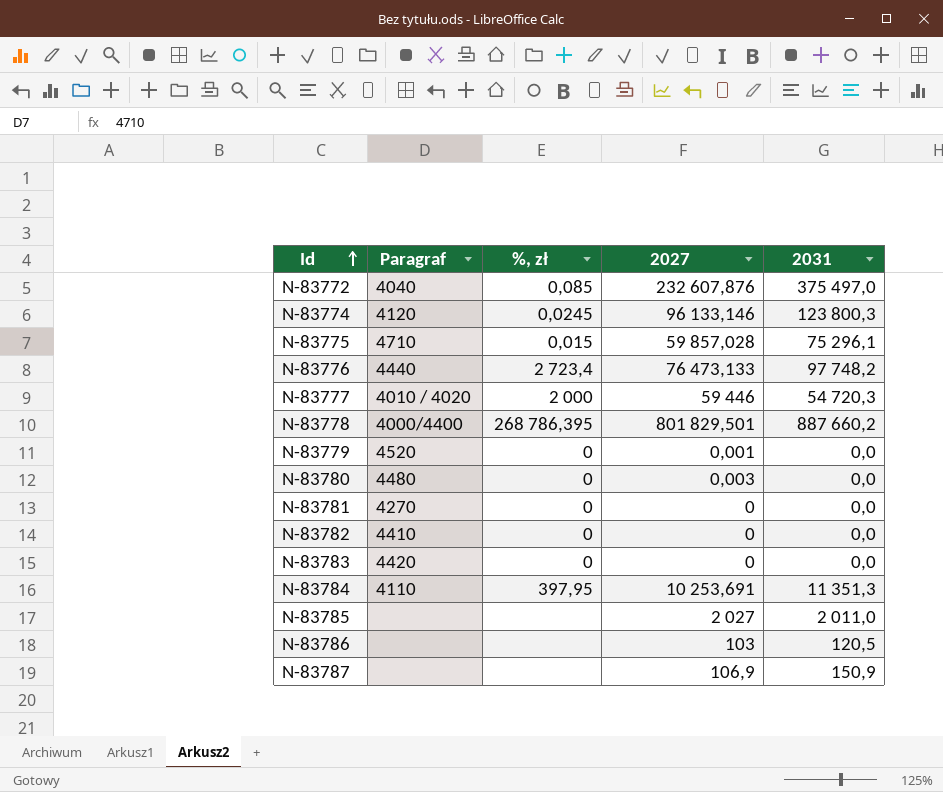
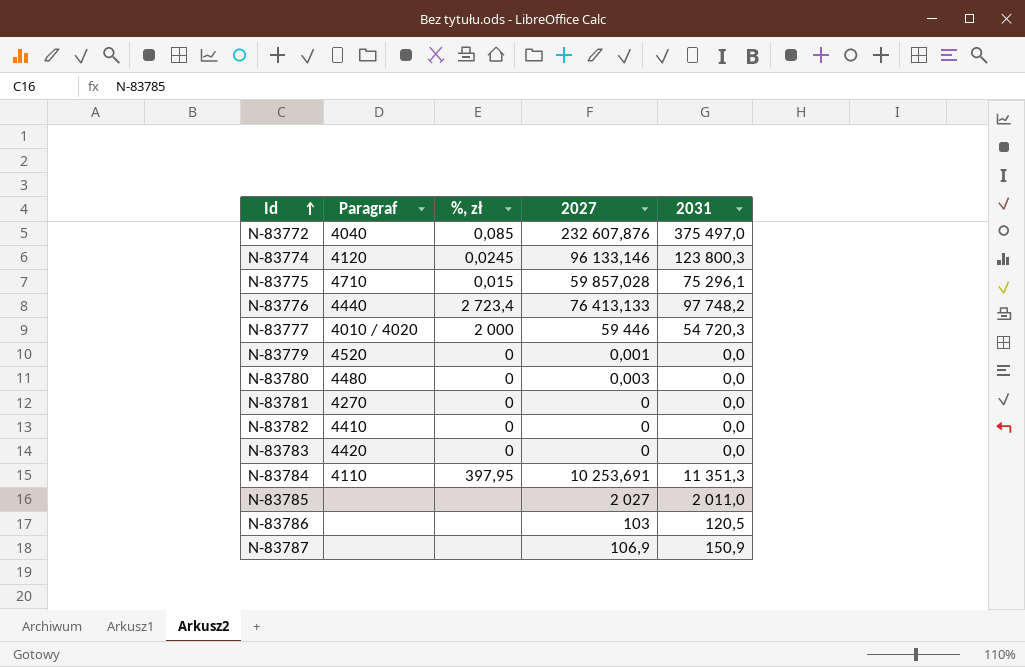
row N-83778: 4000/4400 | 268 786,395 | 801 829,501 | 887 660,2 -> none
N-83776 | 2027: 76 473,133 -> 76 413,133

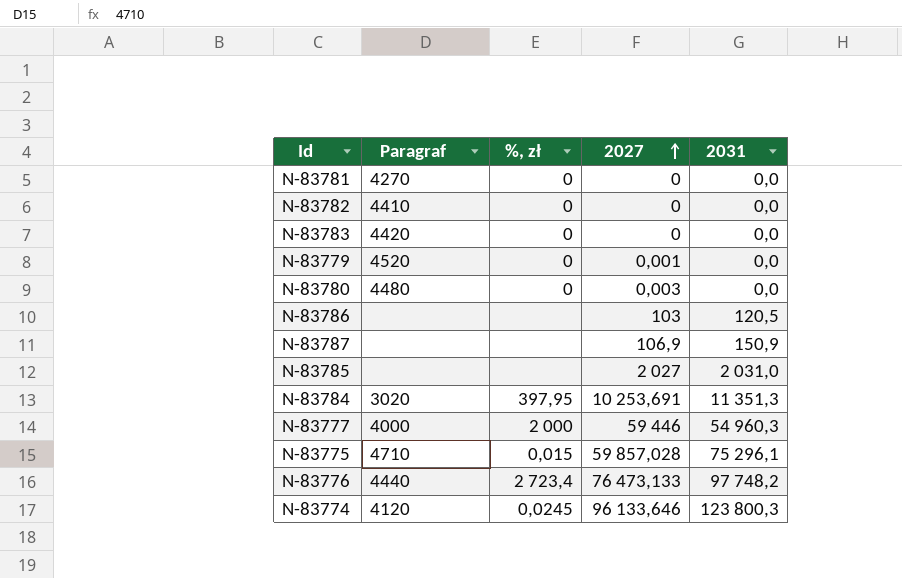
row order: Id ascending -> 2027 ascending
row N-83772: 4040 | 0,085 | 232 607,876 | 375 497,0 -> none
N-83785 | 2031: 2 011,0 -> 2 031,0
N-83784 | Paragraf: 4110 -> 3020
N-83777 | Paragraf: 4010 / 4020 -> 4000
N-83777 | 2031: 54 720,3 -> 54 960,3
N-83776 | 2027: 76 413,133 -> 76 473,133
N-83774 | 2027: 96 133,146 -> 96 133,646

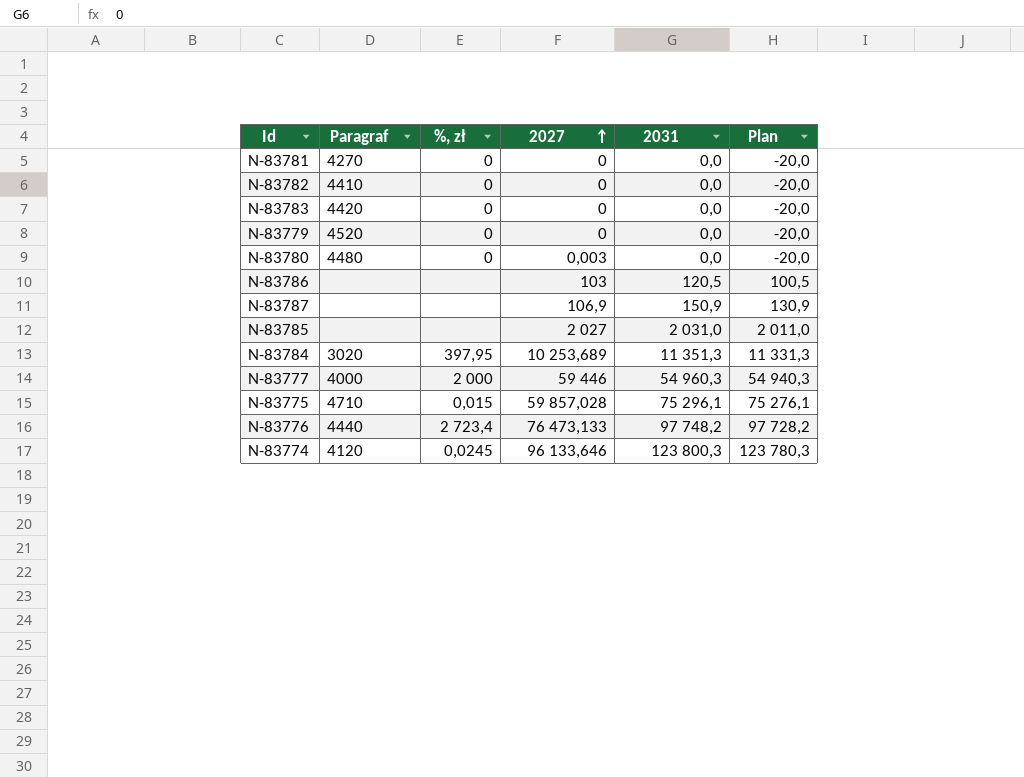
column Plan | formula: none -> [2031] - 20
N-83779 | 2027: 0,001 -> 0
N-83784 | 2027: 10 253,691 -> 10 253,689

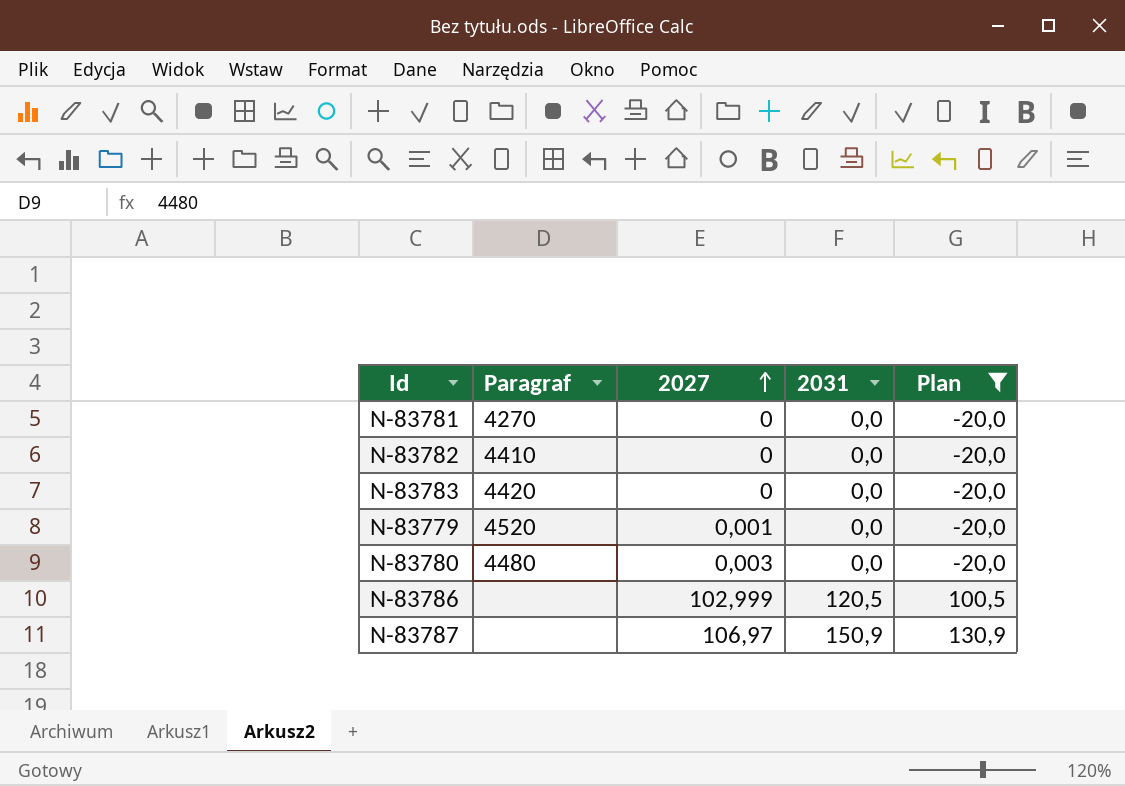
filter: none -> Plan <= 130,9
column %, zł | position: 3 -> none
N-83779 | 2027: 0 -> 0,001
N-83786 | 2027: 103 -> 102,999
N-83787 | 2027: 106,9 -> 106,97

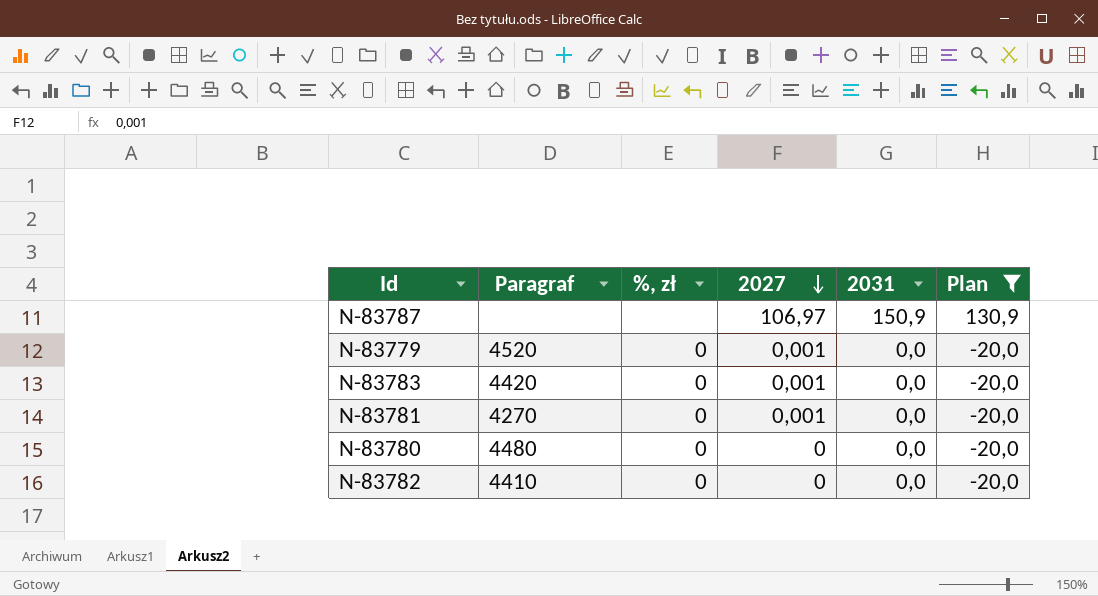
row order: 2027 ascending -> 2027 descending
column %, zł | position: none -> 3
row N-83786: none | 102,999 | 120,5 | 100,5 -> none
N-83783 | 2027: 0 -> 0,001
N-83781 | 2027: 0 -> 0,001
N-83780 | 2027: 0,003 -> 0

